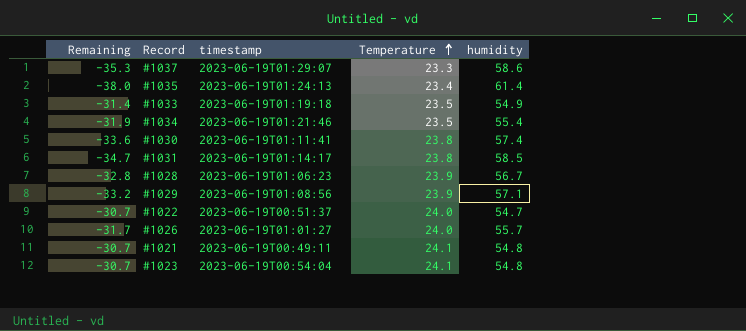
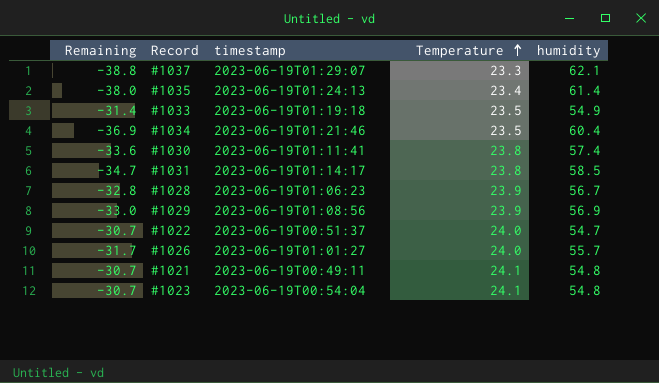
#1037 | Remaining: -35.3 -> -38.8
#1037 | humidity: 58.6 -> 62.1
#1034 | Remaining: -31.9 -> -36.9
#1034 | humidity: 55.4 -> 60.4
#1029 | Remaining: -33.2 -> -33.0
#1029 | humidity: 57.1 -> 56.9

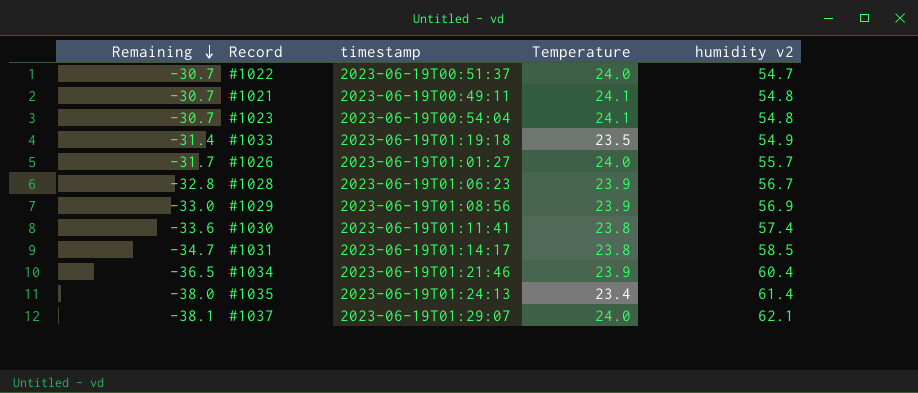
row order: Temperature ascending -> Remaining descending
column name: humidity -> humidity v2
#1034 | Remaining: -36.9 -> -36.5
#1034 | Temperature: 23.5 -> 23.9
#1037 | Remaining: -38.8 -> -38.1
#1037 | Temperature: 23.3 -> 24.0

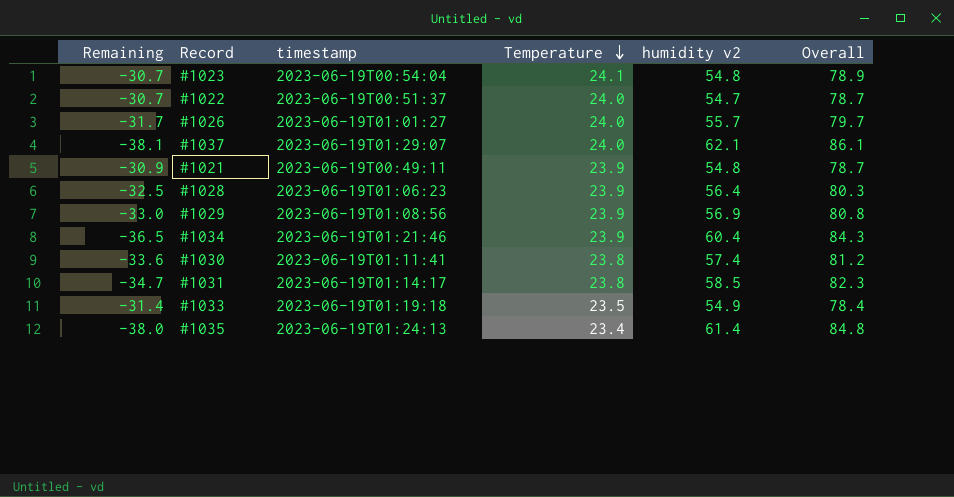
row order: Remaining descending -> Temperature descending
column Overall | formula: none -> [Temperature] + [humidity v2]
#1021 | Remaining: -30.7 -> -30.9
#1021 | Temperature: 24.1 -> 23.9
#1028 | Remaining: -32.8 -> -32.5
#1028 | humidity v2: 56.7 -> 56.4

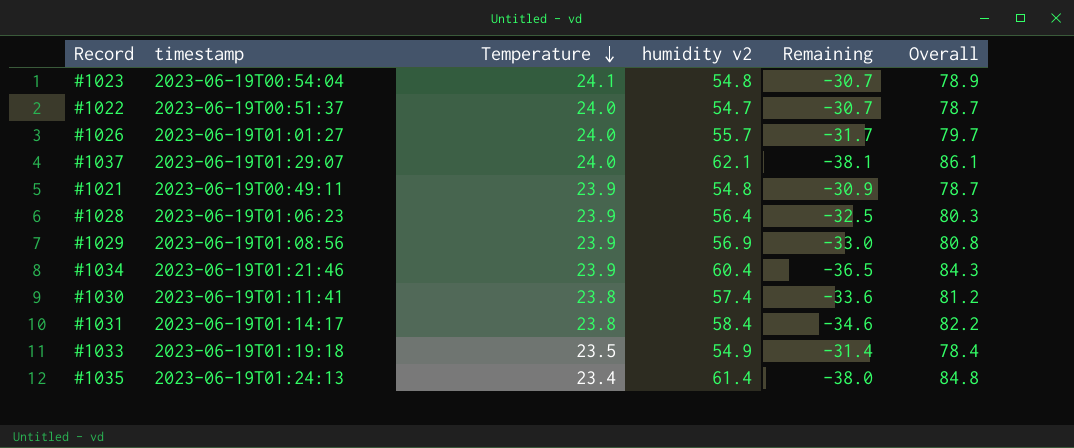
column Remaining | position: 1 -> 5
#1031 | humidity v2: 58.5 -> 58.4
#1031 | Remaining: -34.7 -> -34.6
#1031 | Overall: 82.3 -> 82.2

